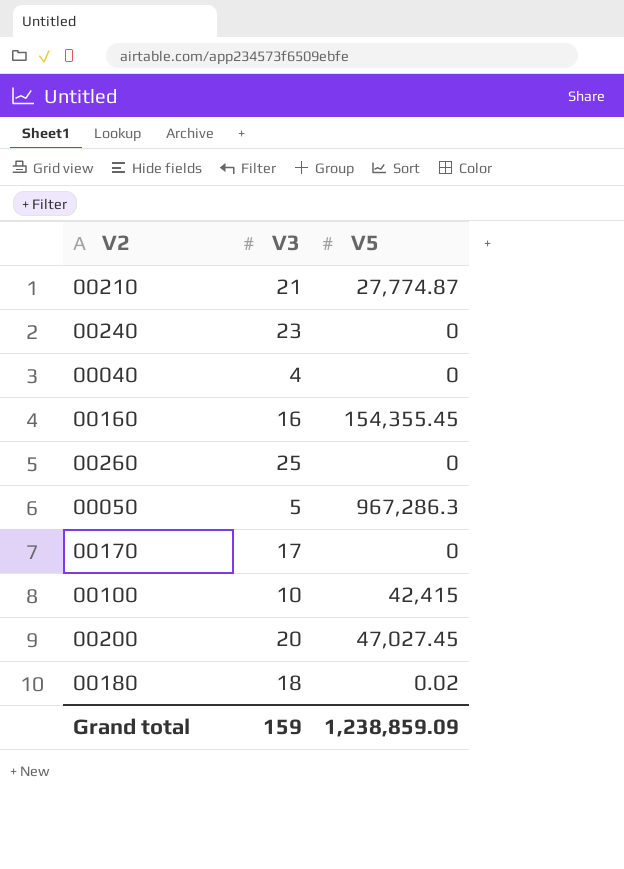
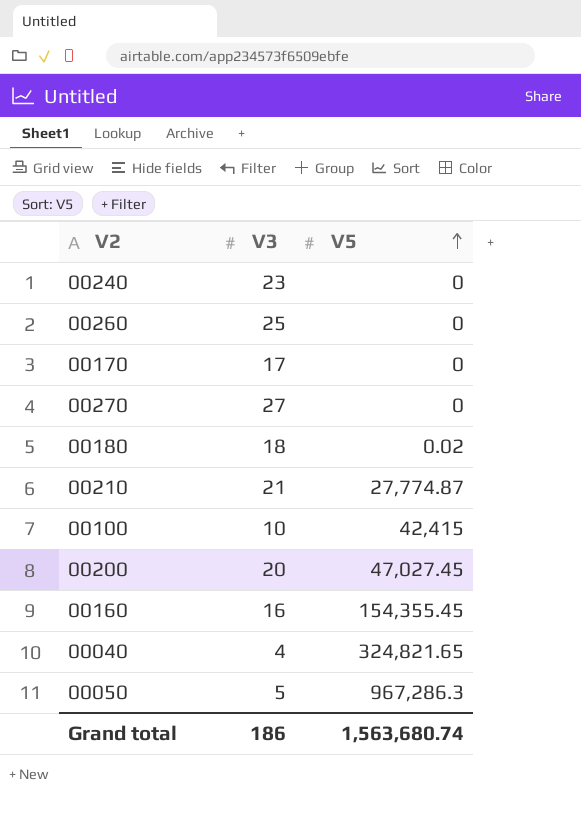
row order: none -> V5 ascending
row 00270: none -> 27 | 0
00040 | V5: 0 -> 324,821.65
Grand total | V3: 159 -> 186
Grand total | V5: 1,238,859.09 -> 1,563,680.74

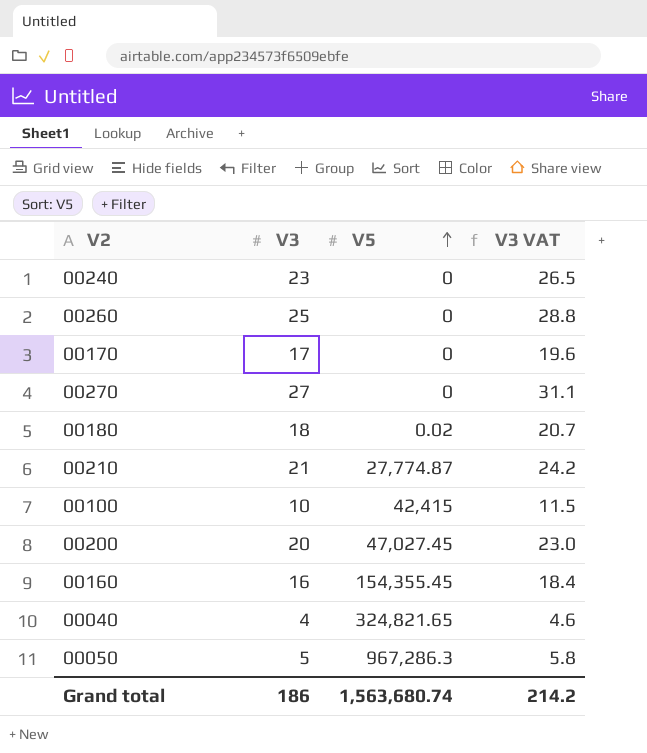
column V3 VAT | formula: none -> [V3] * 1.15

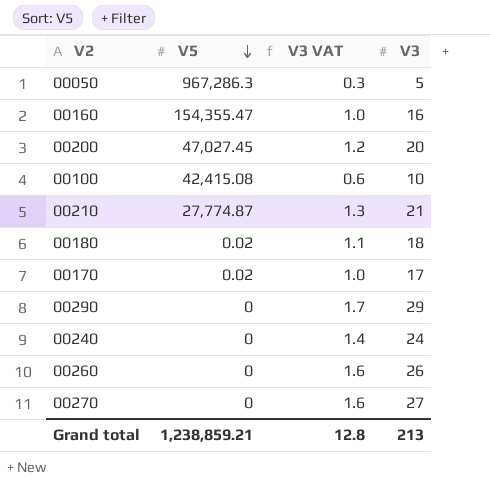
row order: V5 ascending -> V5 descending
column V3 VAT | formula: [V3] * 1.15 -> [V3] * 0.06
column V3 | position: 2 -> 4
row 00040: 4 | 324,821.65 | 4.6 -> none
00160 | V5: 154,355.45 -> 154,355.47
00100 | V5: 42,415 -> 42,415.08
00170 | V5: 0 -> 0.02
row 00290: none -> 0 | 1.7 | 29
00240 | V3: 23 -> 24
00260 | V3: 25 -> 26
Grand total | V5: 1,563,680.74 -> 1,238,859.21
Grand total | V3 VAT: 214.2 -> 12.8
Grand total | V3: 186 -> 213

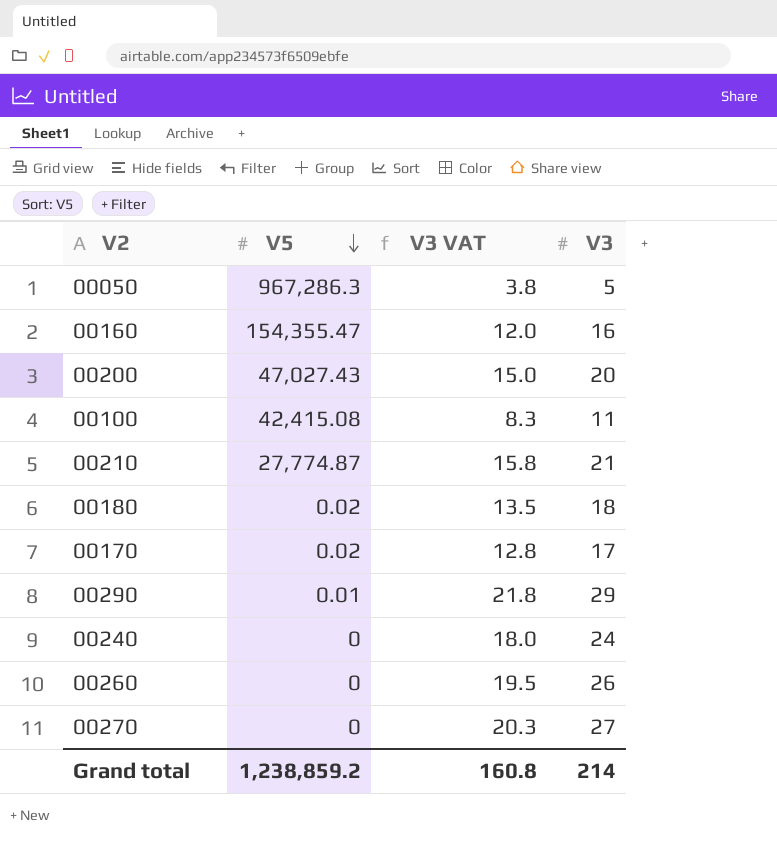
column V3 VAT | formula: [V3] * 0.06 -> [V3] * 0.75
00200 | V5: 47,027.45 -> 47,027.43
00100 | V3: 10 -> 11
00290 | V5: 0 -> 0.01
Grand total | V5: 1,238,859.21 -> 1,238,859.2
Grand total | V3 VAT: 12.8 -> 160.8
Grand total | V3: 213 -> 214

